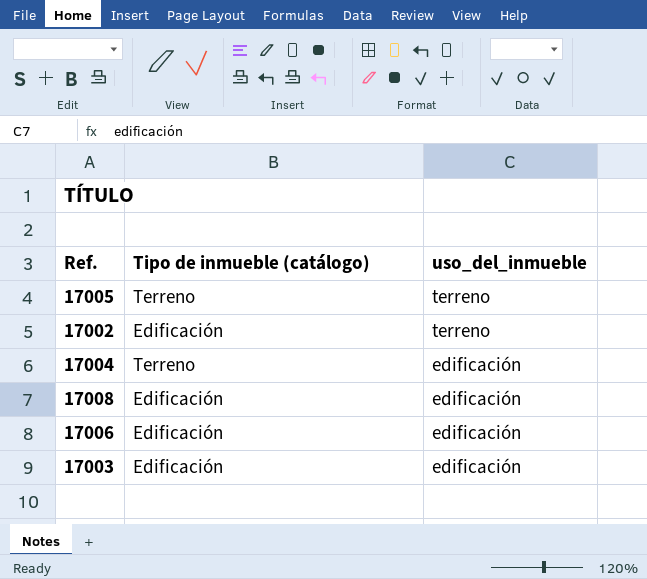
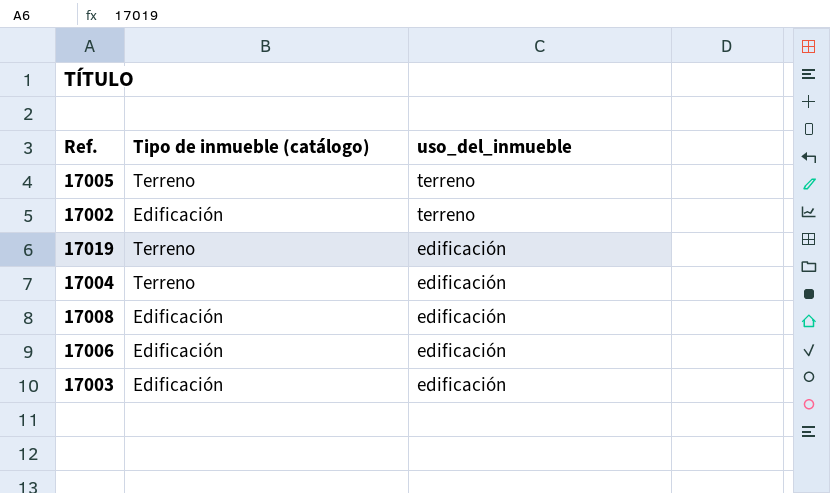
row 17019: none -> Terreno | edificación

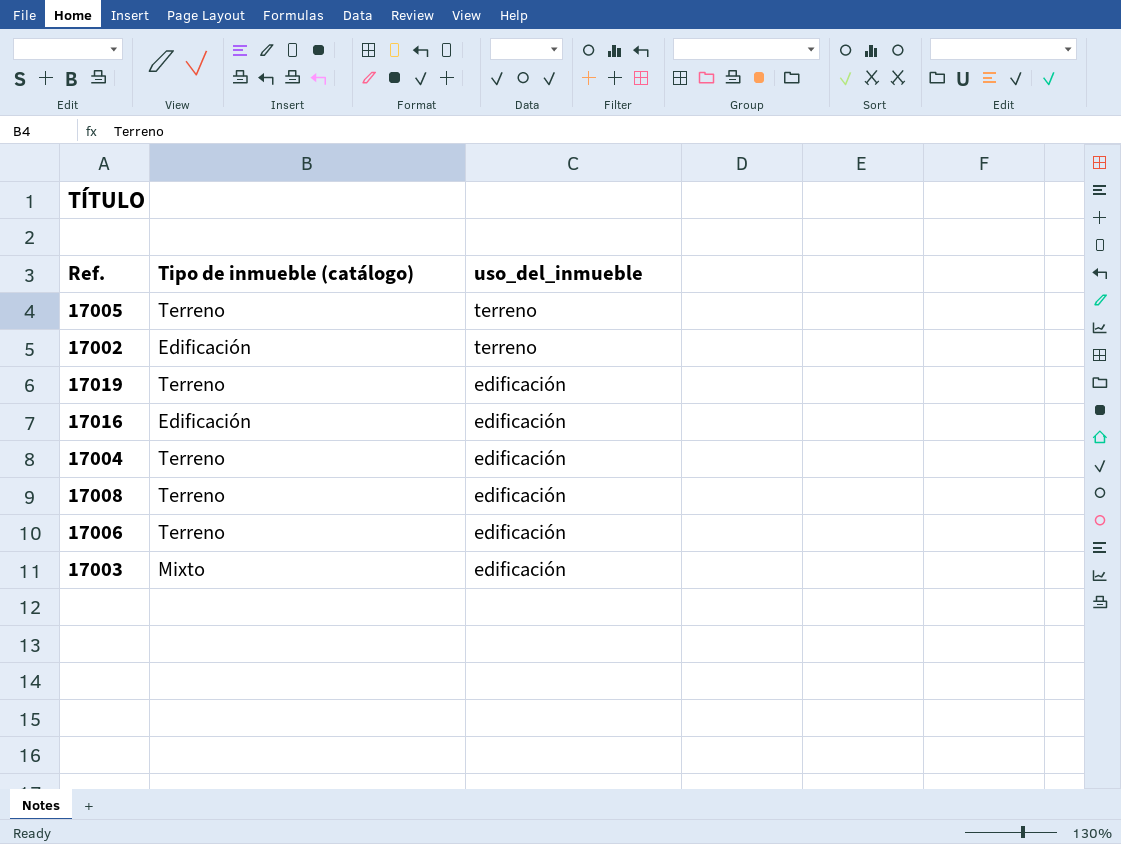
row 17016: none -> Edificación | edificación
17008 | Tipo de inmueble (catálogo): Edificación -> Terreno
17006 | Tipo de inmueble (catálogo): Edificación -> Terreno
17003 | Tipo de inmueble (catálogo): Edificación -> Mixto

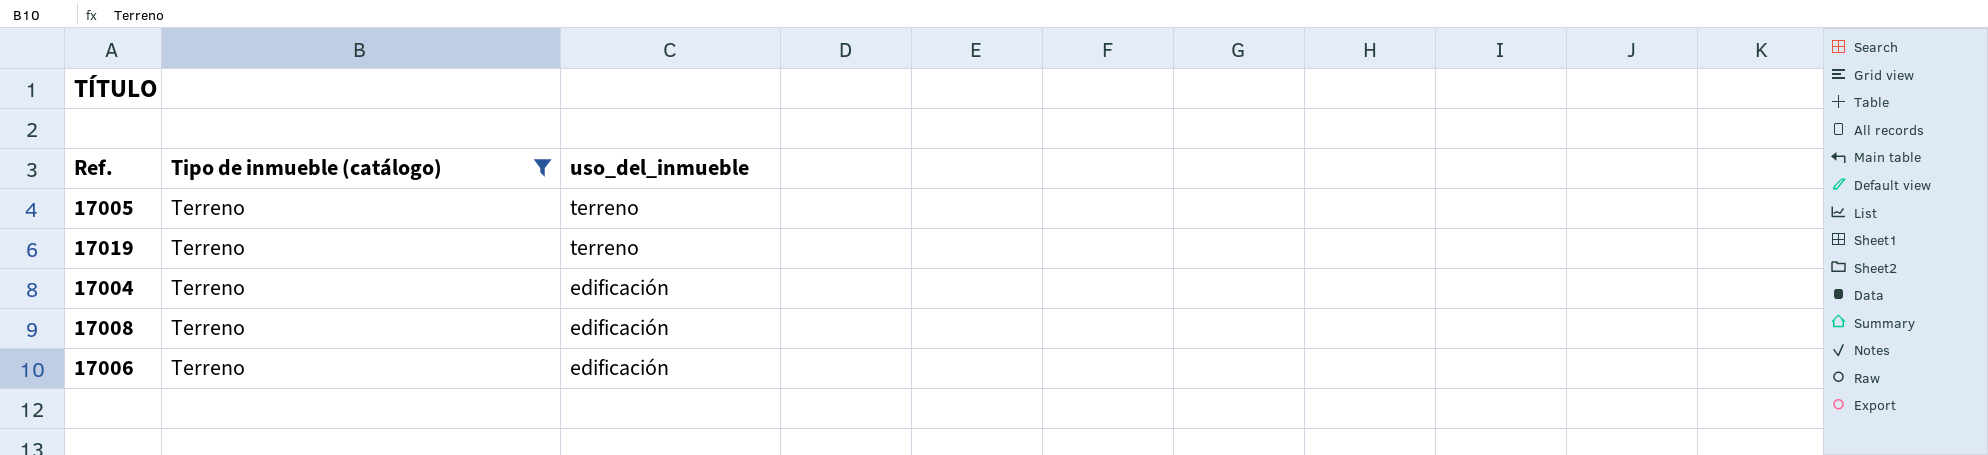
filter: none -> Tipo de inmueble (catálogo) = Terreno
17019 | uso_del_inmueble: edificación -> terreno

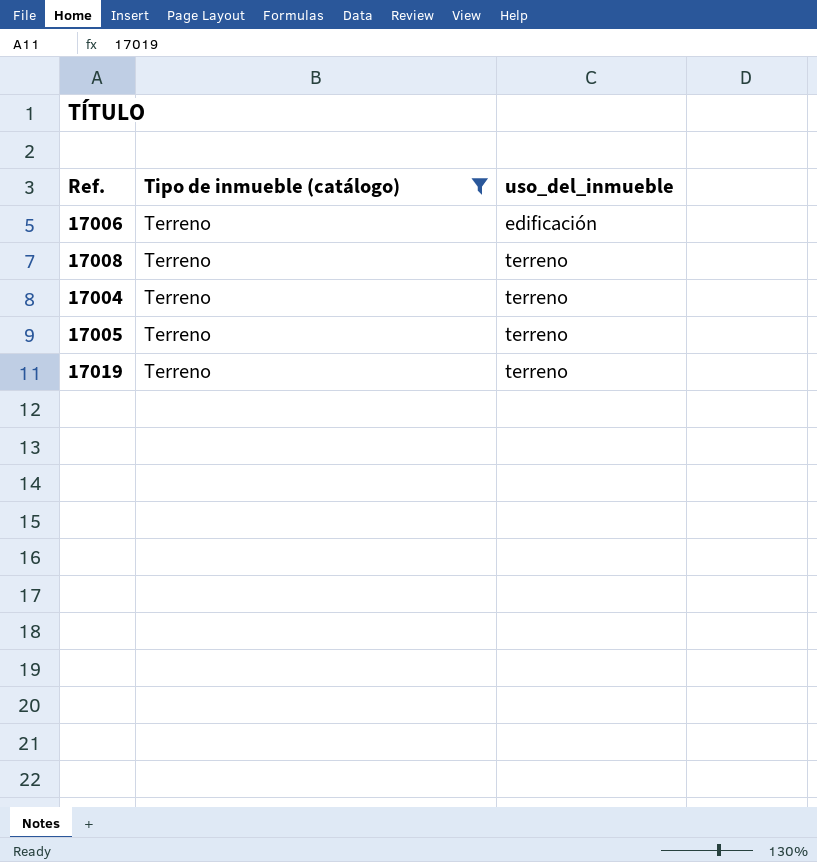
row order: uso_del_inmueble descending -> uso_del_inmueble ascending
17008 | uso_del_inmueble: edificación -> terreno
17004 | uso_del_inmueble: edificación -> terreno

